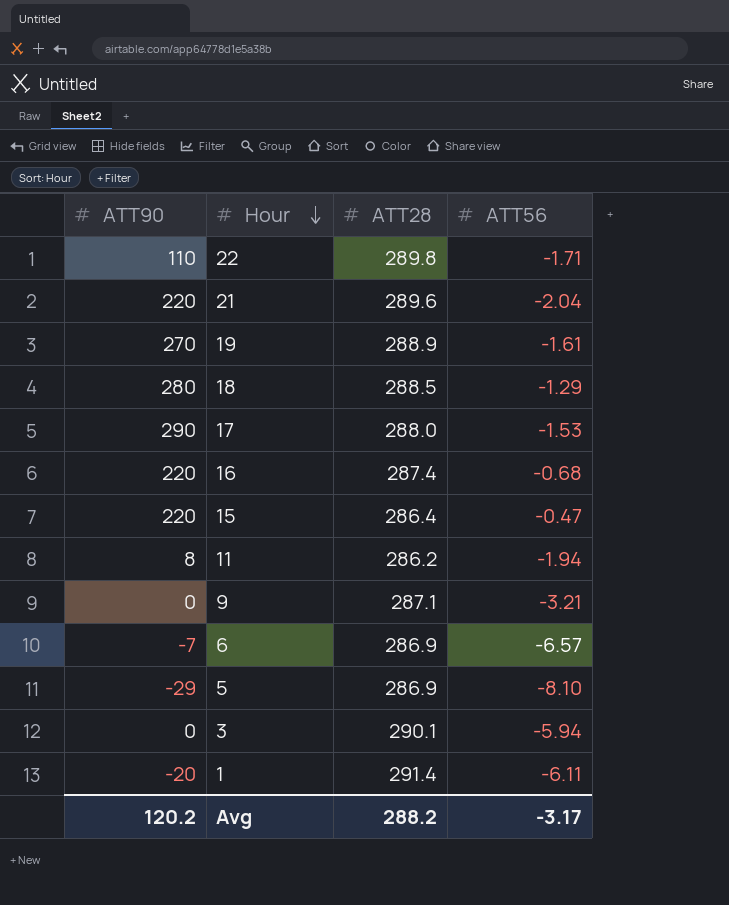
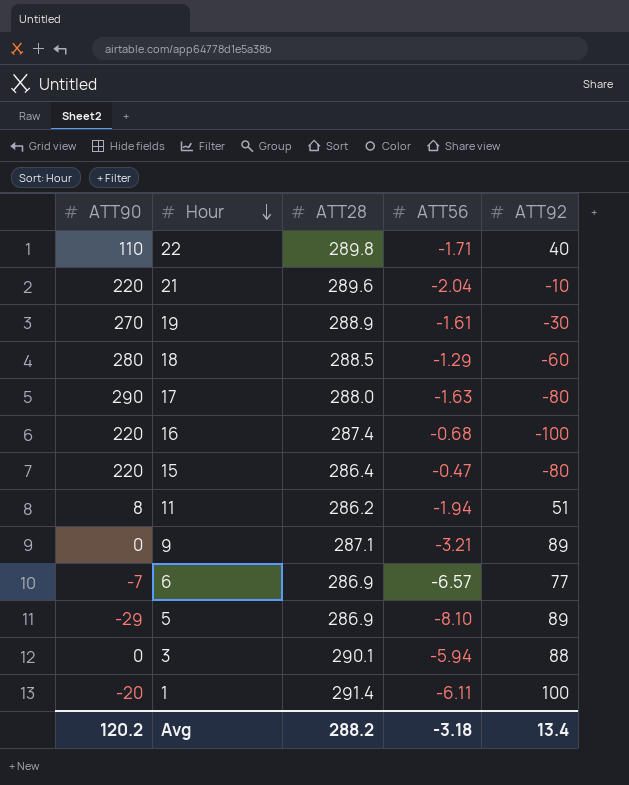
column ATT92 | position: none -> 5
17 | ATT56: -1.53 -> -1.63
Avg | ATT56: -3.17 -> -3.18

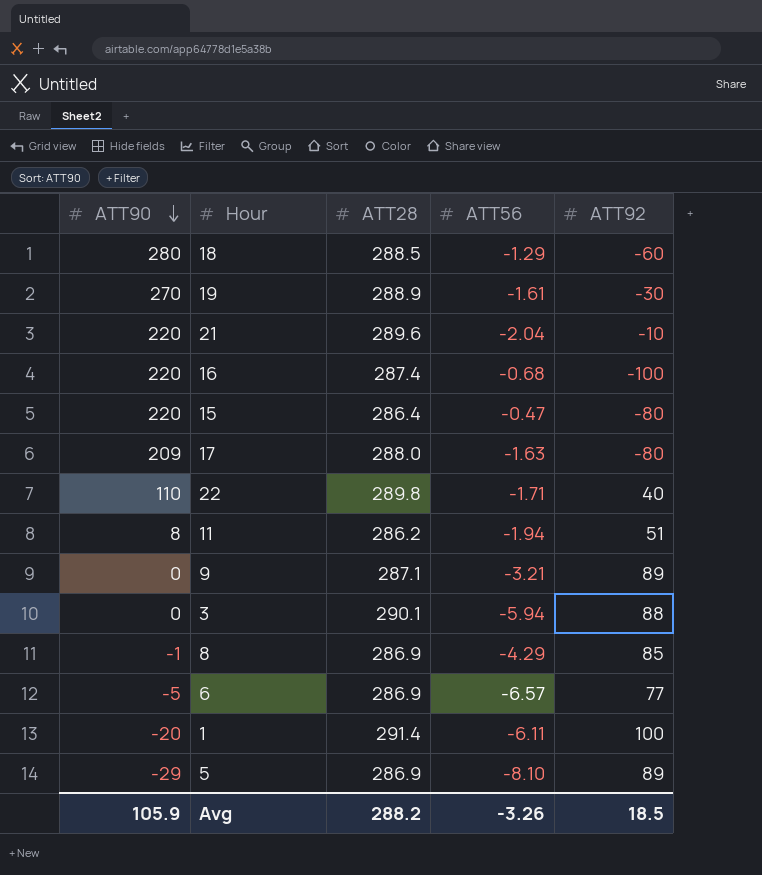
row order: Hour descending -> ATT90 descending
17 | ATT90: 290 -> 209
row 8: none -> -1 | 286.9 | -4.29 | 85
6 | ATT90: -7 -> -5
Avg | ATT90: 120.2 -> 105.9
Avg | ATT56: -3.18 -> -3.26
Avg | ATT92: 13.4 -> 18.5

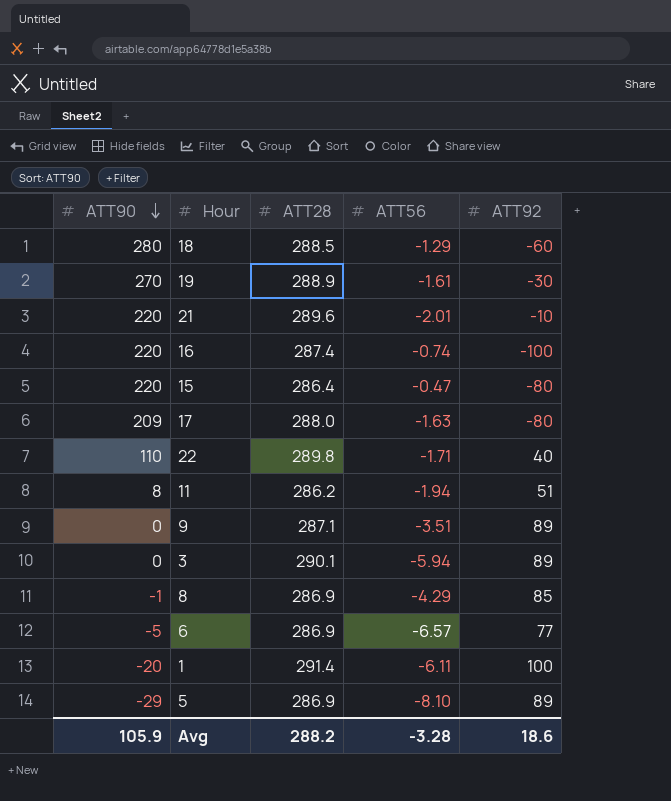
21 | ATT56: -2.04 -> -2.01
16 | ATT56: -0.68 -> -0.74
9 | ATT56: -3.21 -> -3.51
3 | ATT92: 88 -> 89
Avg | ATT56: -3.26 -> -3.28
Avg | ATT92: 18.5 -> 18.6

